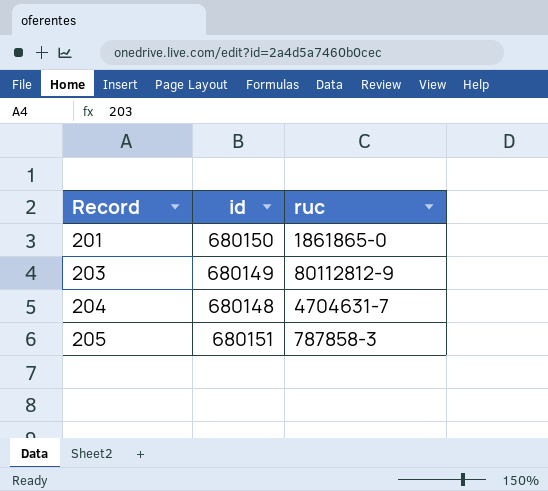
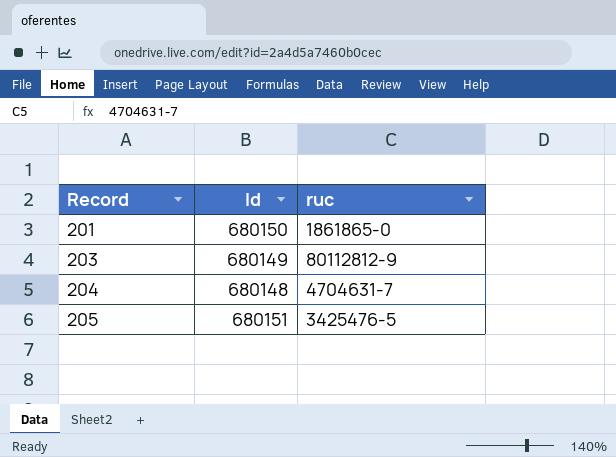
column name: id -> Id
205 | ruc: 787858-3 -> 3425476-5

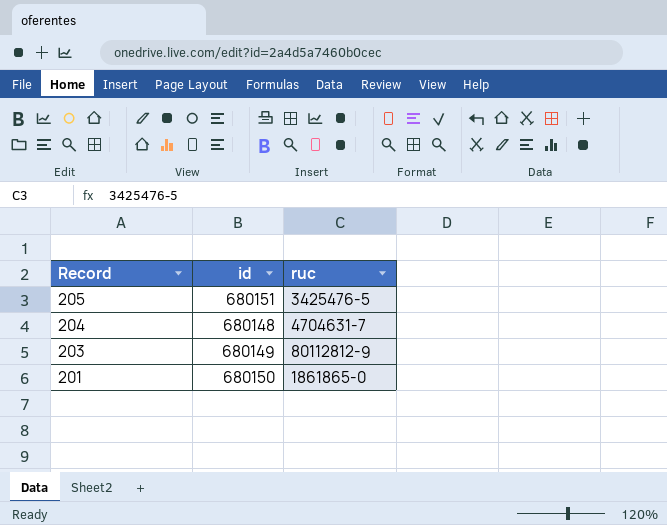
row order: Record ascending -> Record descending
column name: Id -> id

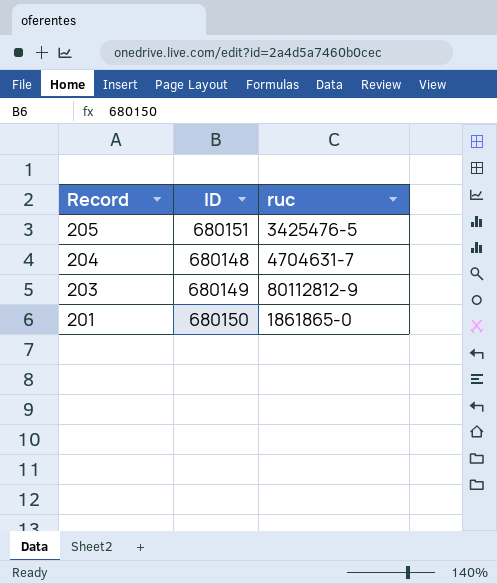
column name: id -> ID

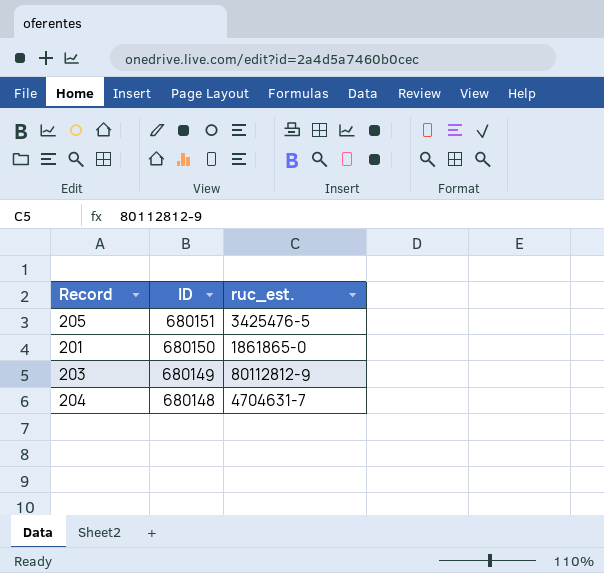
row order: Record descending -> ID descending
column name: ruc -> ruc_est.

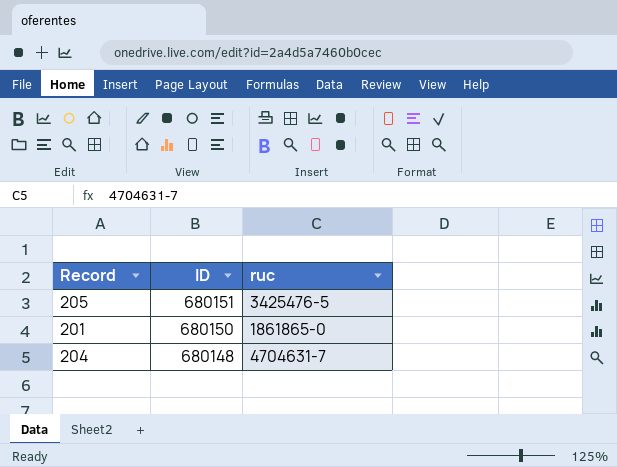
column name: ruc_est. -> ruc
row 203: 680149 | 80112812-9 -> none

